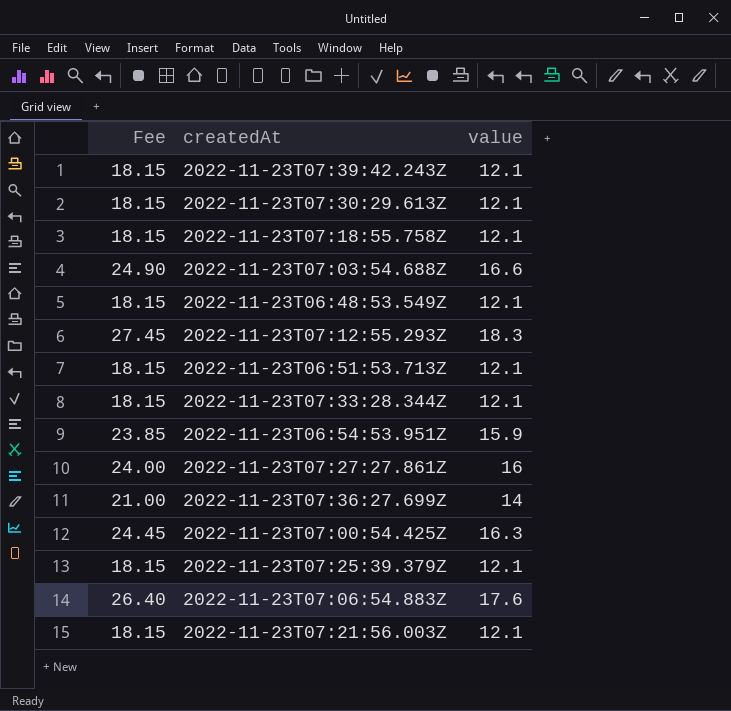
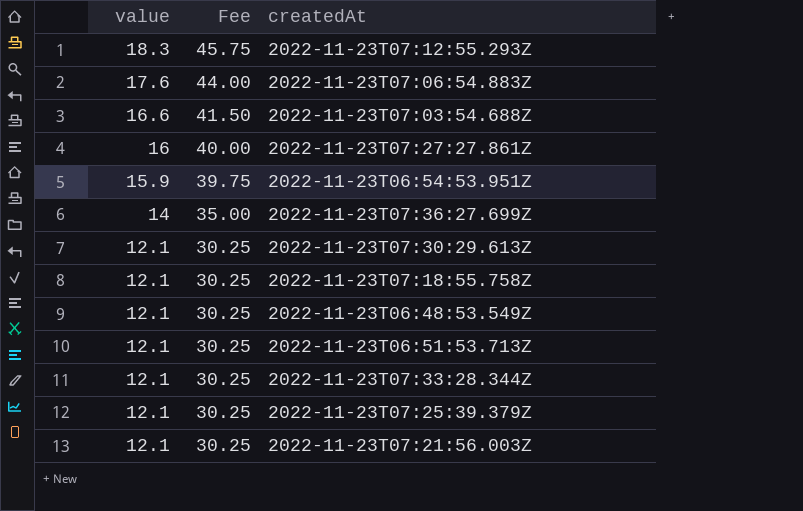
row order: none -> value descending
column value | position: 3 -> 1
column Fee | formula: [value] * 1.5 -> [value] * 2.5
row 2022-11-23T07:39:42.243Z: 18.15 | 12.1 -> none
row 2022-11-23T07:00:54.425Z: 24.45 | 16.3 -> none

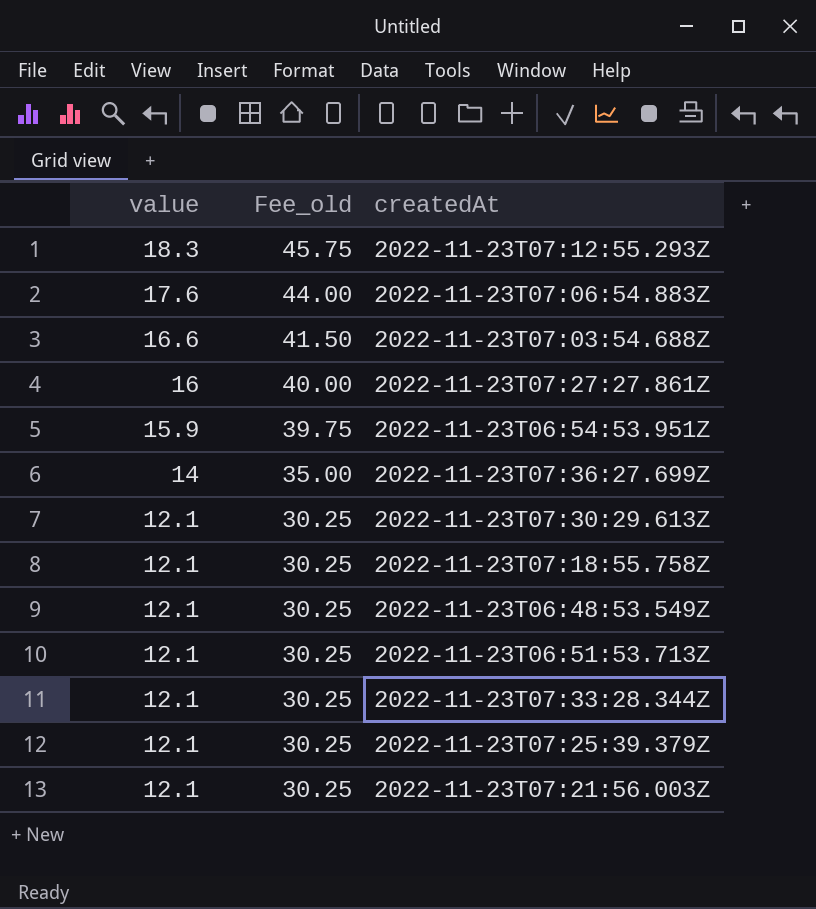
column name: Fee -> Fee_old

